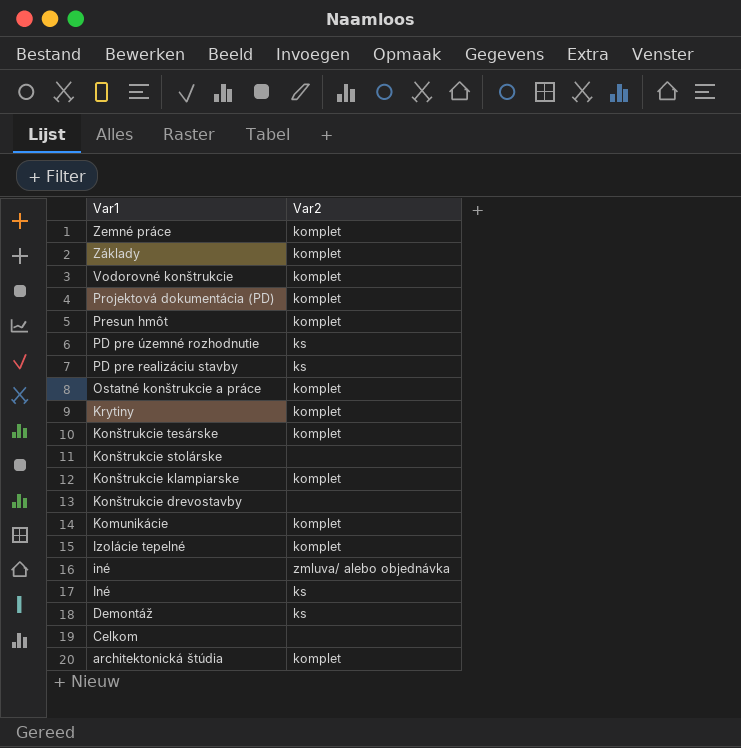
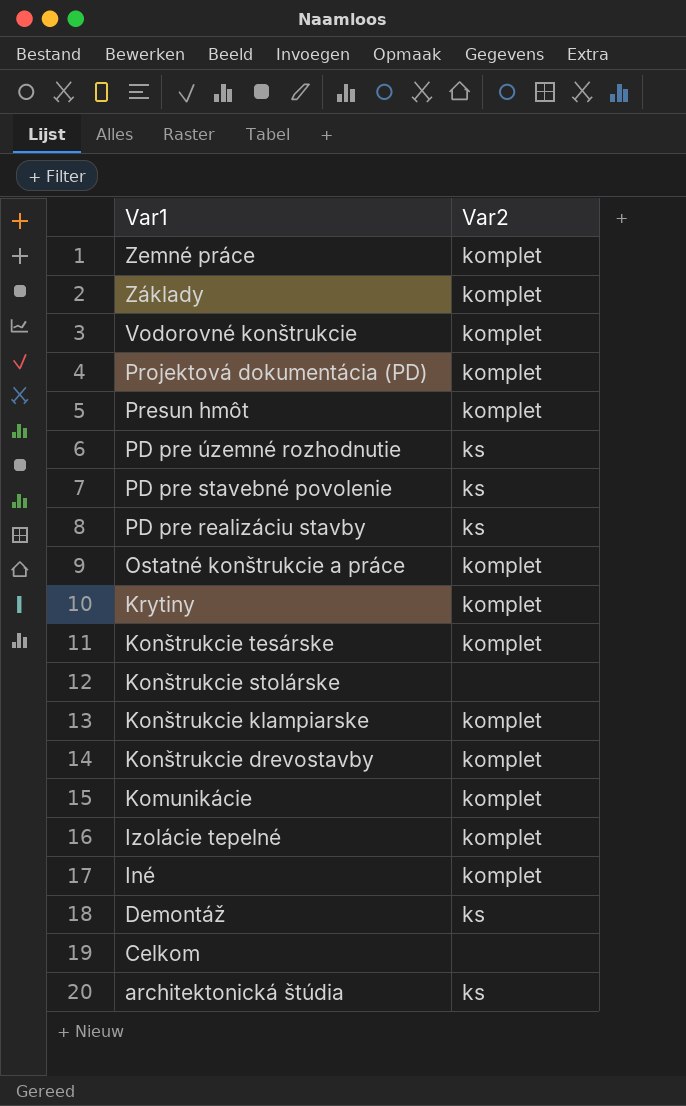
row iné: zmluva/ alebo objednávka -> none
row PD pre stavebné povolenie: none -> ks
Konštrukcie drevostavby | Var2: none -> komplet
Iné | Var2: ks -> komplet
architektonická štúdia | Var2: komplet -> ks

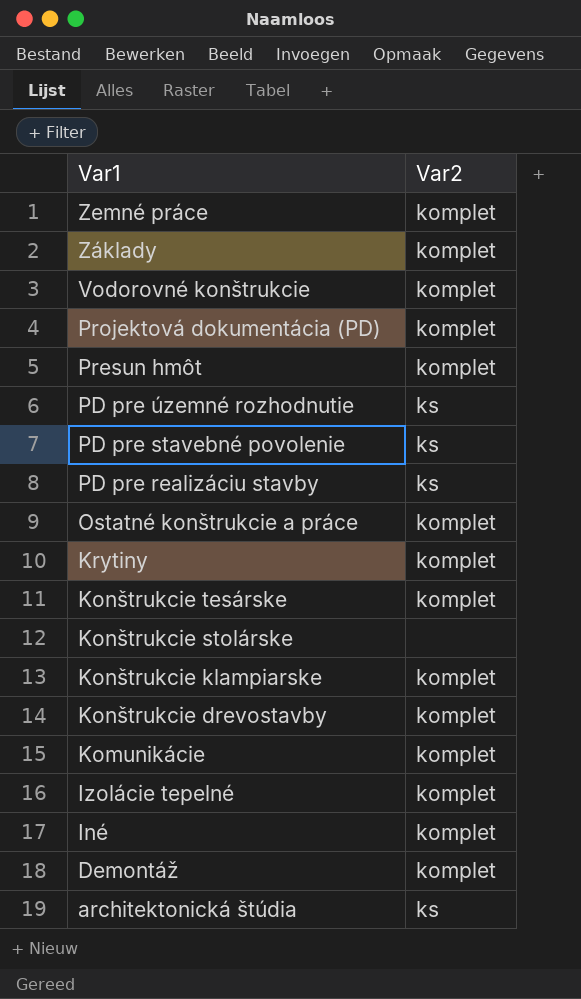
row Celkom: none -> none
Demontáž | Var2: ks -> komplet

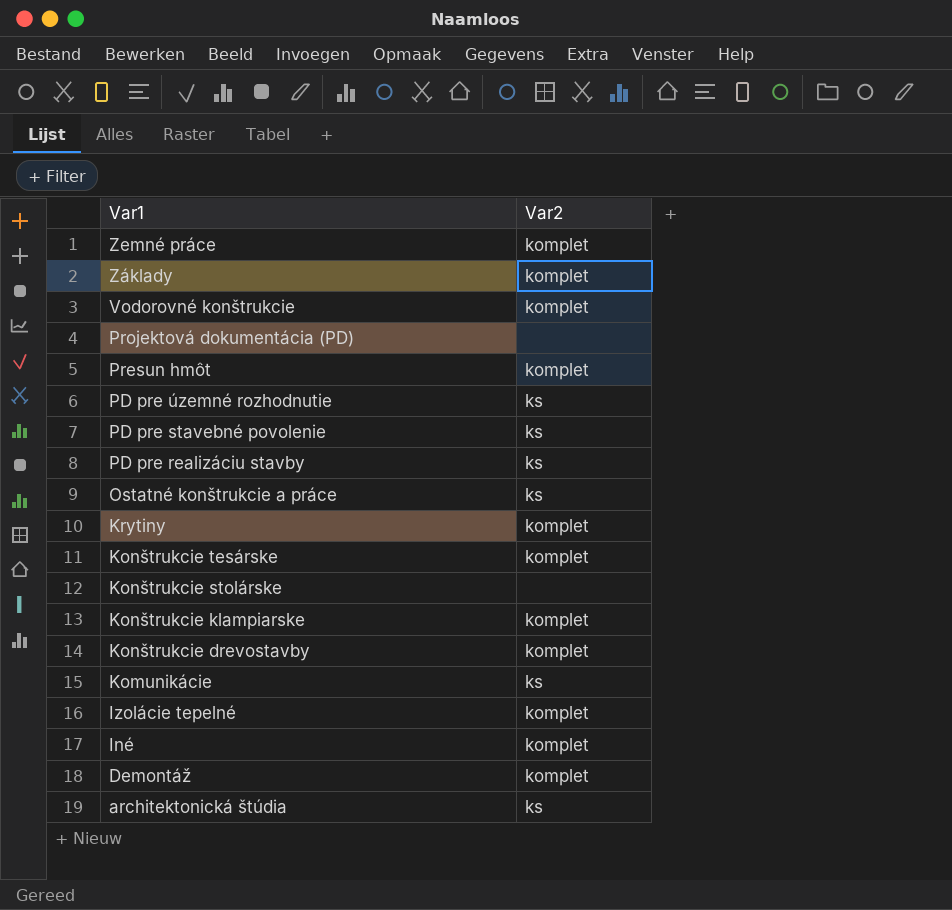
Projektová dokumentácia (PD) | Var2: komplet -> none
Ostatné konštrukcie a práce | Var2: komplet -> ks
Komunikácie | Var2: komplet -> ks

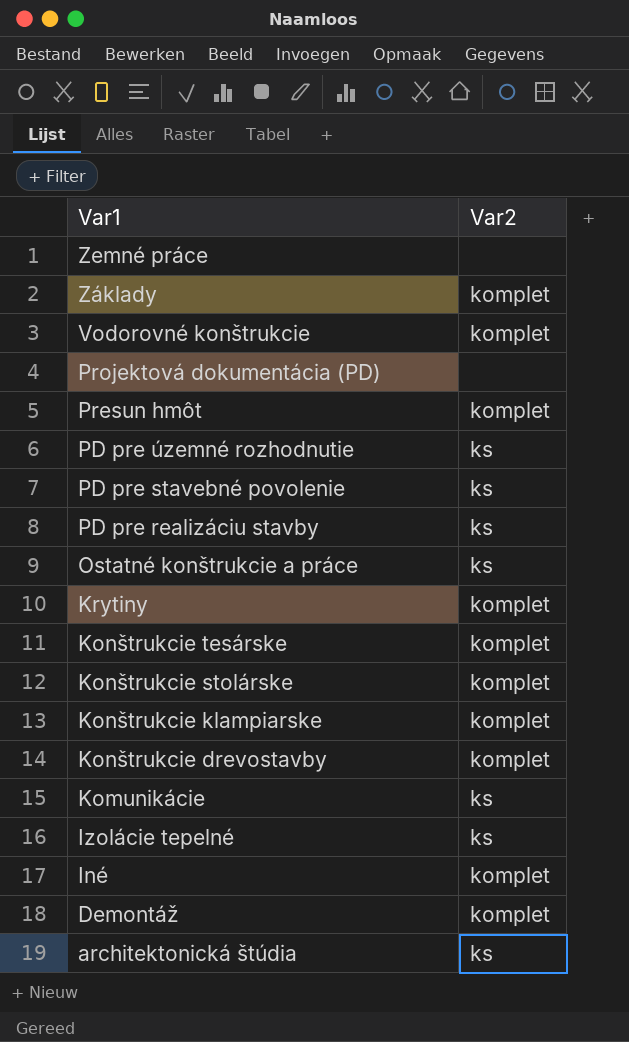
Zemné práce | Var2: komplet -> none
Konštrukcie stolárske | Var2: none -> komplet
Izolácie tepelné | Var2: komplet -> ks

